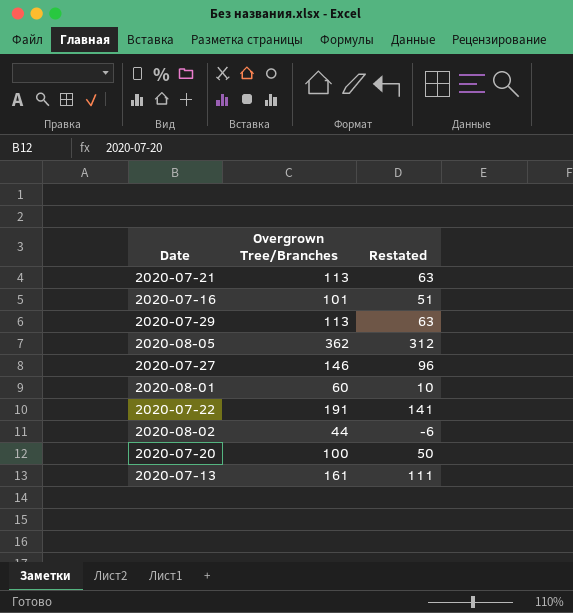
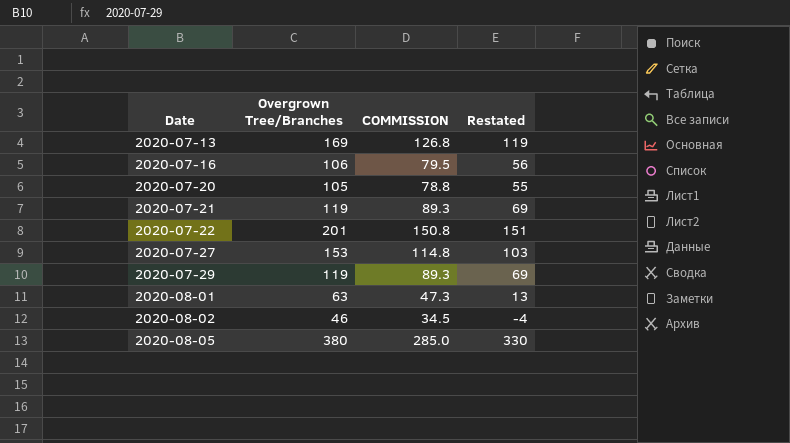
row order: none -> Date ascending
column COMMISSION | formula: none -> [Overgrown Tree/Branches] * 0.75
2020-07-13 | Overgrown Tree/Branches: 161 -> 169
2020-07-13 | Restated: 111 -> 119
2020-07-16 | Overgrown Tree/Branches: 101 -> 106
2020-07-16 | Restated: 51 -> 56
2020-07-20 | Overgrown Tree/Branches: 100 -> 105
2020-07-20 | Restated: 50 -> 55
2020-07-21 | Overgrown Tree/Branches: 113 -> 119
2020-07-21 | Restated: 63 -> 69
2020-07-22 | Overgrown Tree/Branches: 191 -> 201
2020-07-22 | Restated: 141 -> 151
2020-07-27 | Overgrown Tree/Branches: 146 -> 153
2020-07-27 | Restated: 96 -> 103
2020-07-29 | Overgrown Tree/Branches: 113 -> 119
2020-07-29 | Restated: 63 -> 69
2020-08-01 | Overgrown Tree/Branches: 60 -> 63
2020-08-01 | Restated: 10 -> 13
2020-08-02 | Overgrown Tree/Branches: 44 -> 46
2020-08-02 | Restated: -6 -> -4
2020-08-05 | Overgrown Tree/Branches: 362 -> 380
2020-08-05 | Restated: 312 -> 330

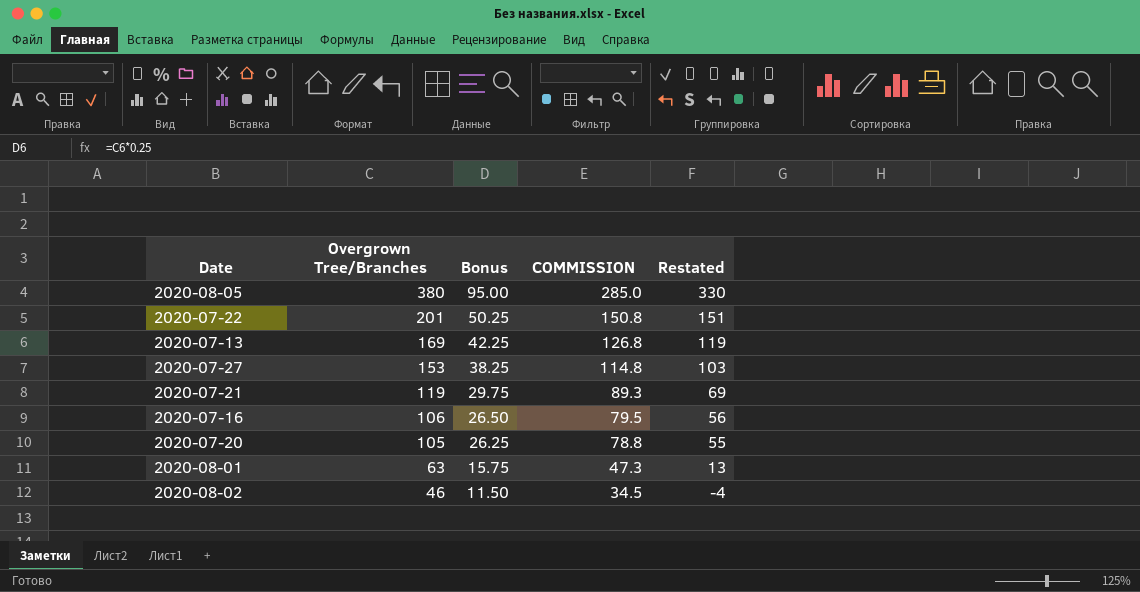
row order: Date ascending -> Overgrown Tree/Branches descending
column Bonus | formula: none -> [Overgrown Tree/Branches] * 0.25
row 2020-07-29: 119 | 89.3 | 69 -> none

